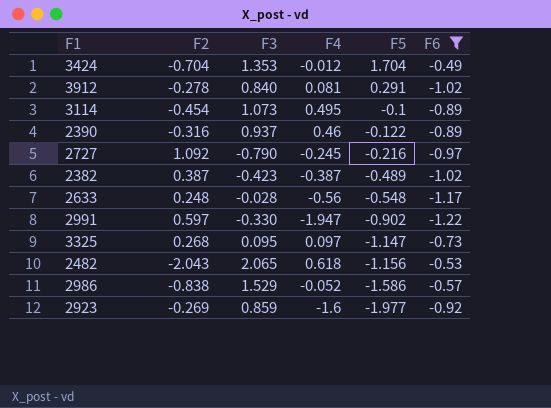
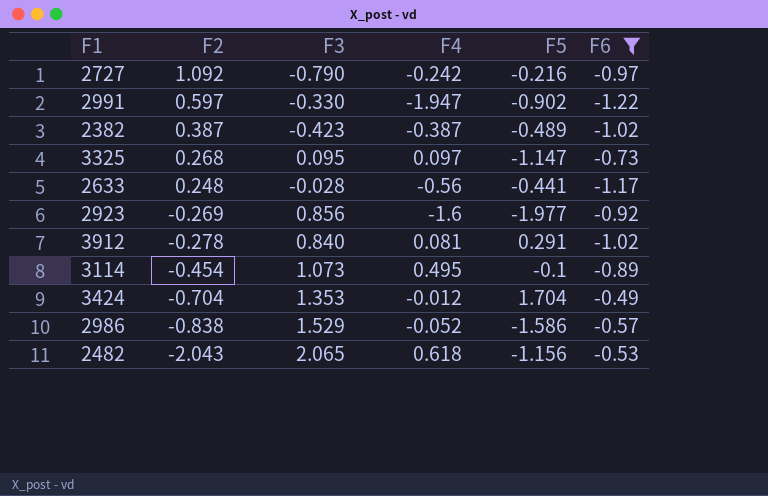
row order: F5 descending -> F2 descending
row 2390: -0.316 | 0.937 | 0.46 | -0.122 | -0.89 -> none
2727 | F4: -0.245 -> -0.242
2633 | F5: -0.548 -> -0.441
2923 | F3: 0.859 -> 0.856

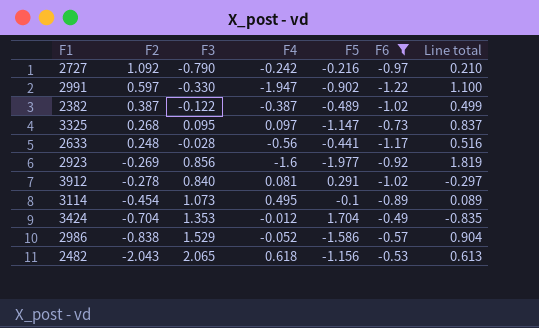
column Line total | formula: none -> [F5] * [F6]
2382 | F3: -0.423 -> -0.122

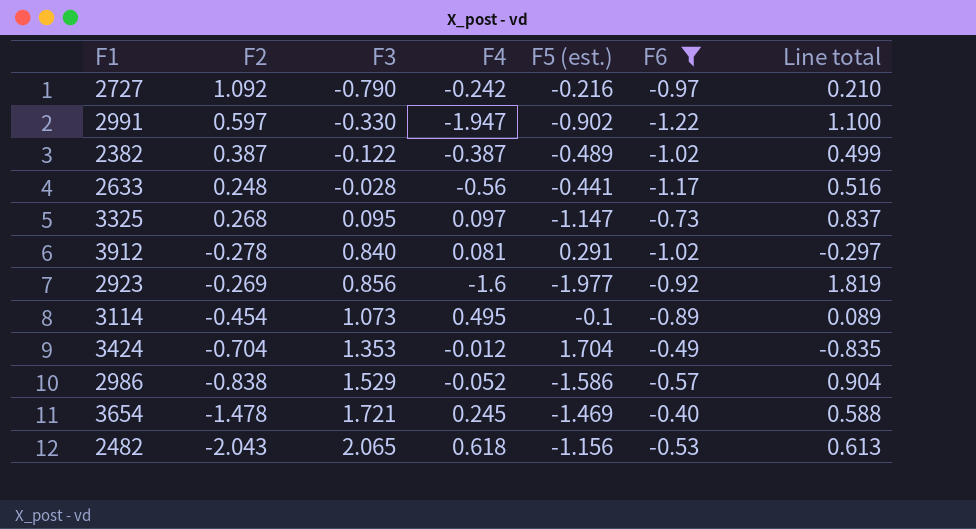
row order: F2 descending -> F3 ascending
column name: F5 -> F5 (est.)
row 3654: none -> -1.478 | 1.721 | 0.245 | -1.469 | -0.40 | 0.588

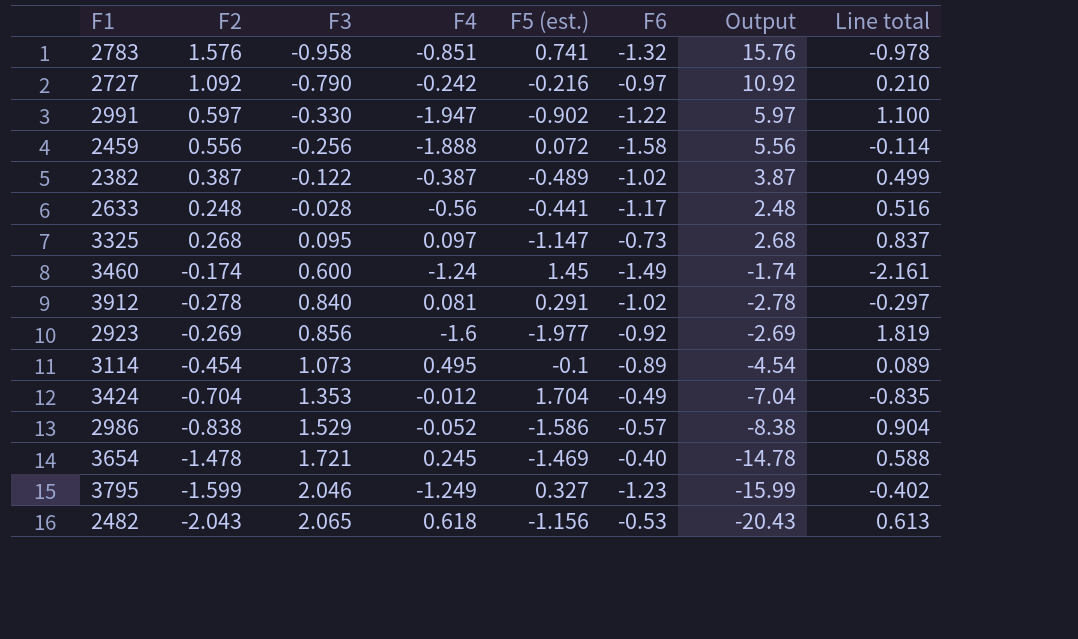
filter: F6 >= -1.22 -> none
column Output | formula: none -> [F2] * 10

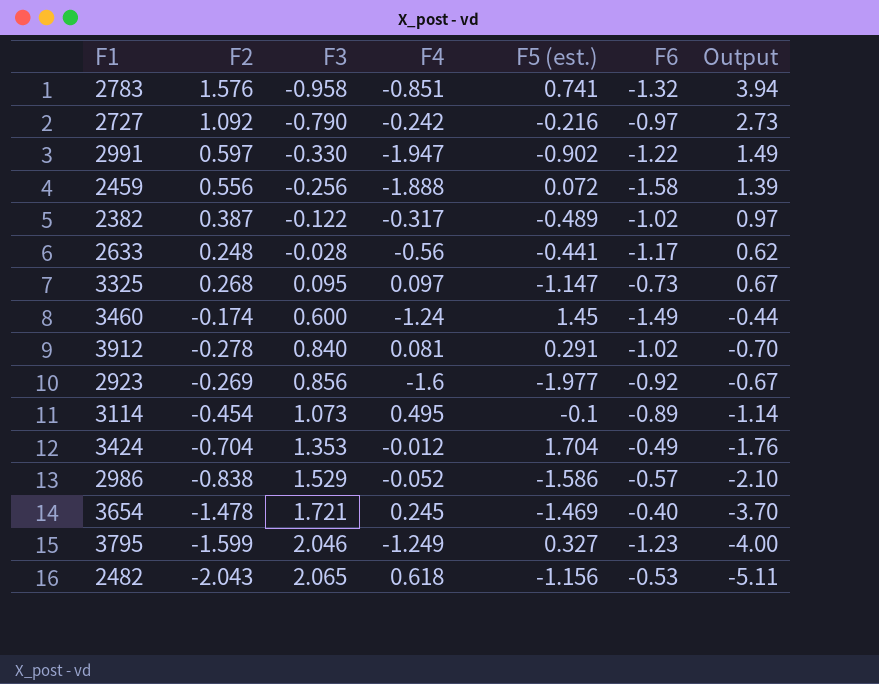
column Line total | formula: [F5 (est.)] * [F6] -> none
column Output | formula: [F2] * 10 -> [F2] * 2.5
2382 | F4: -0.387 -> -0.317

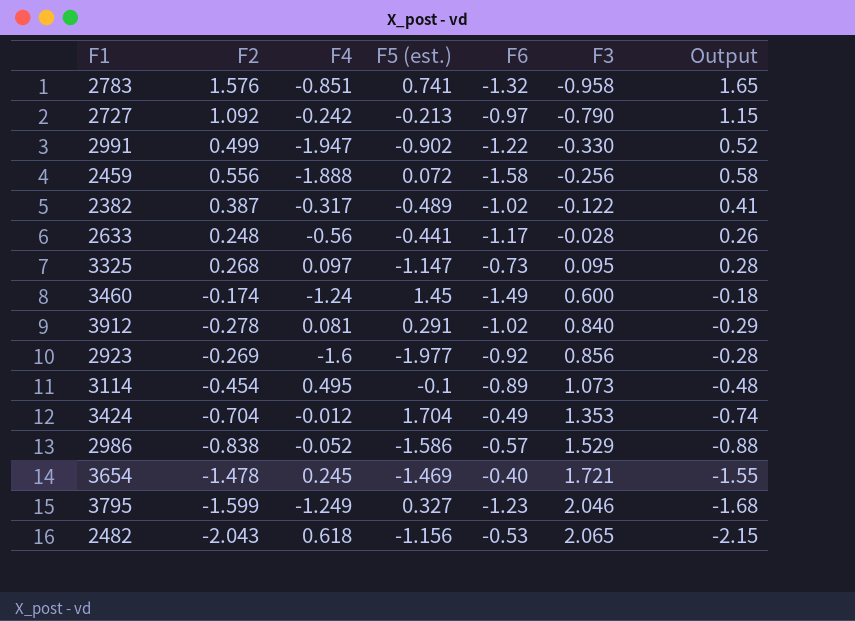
column F3 | position: 3 -> 6
column Output | formula: [F2] * 2.5 -> [F2] * 1.05
2727 | F5 (est.): -0.216 -> -0.213
2991 | F2: 0.597 -> 0.499

